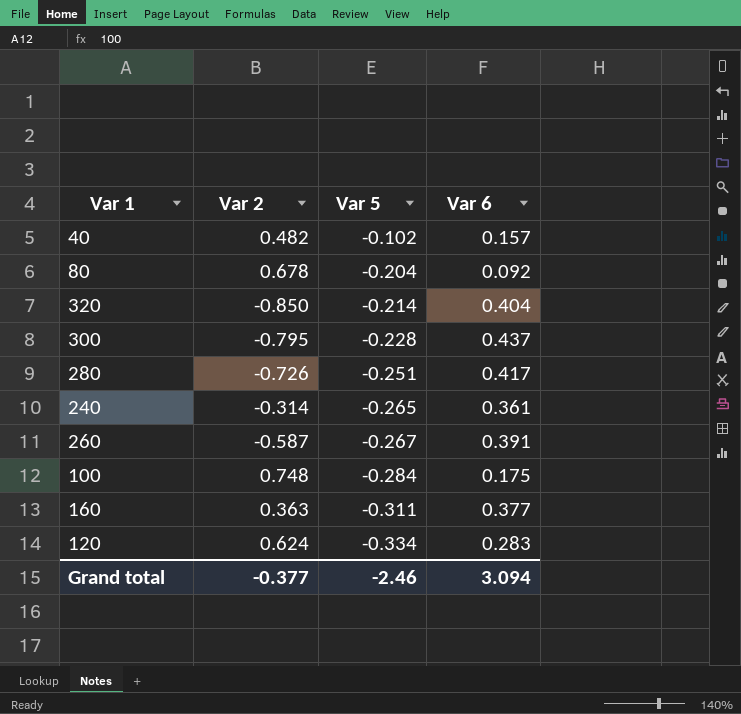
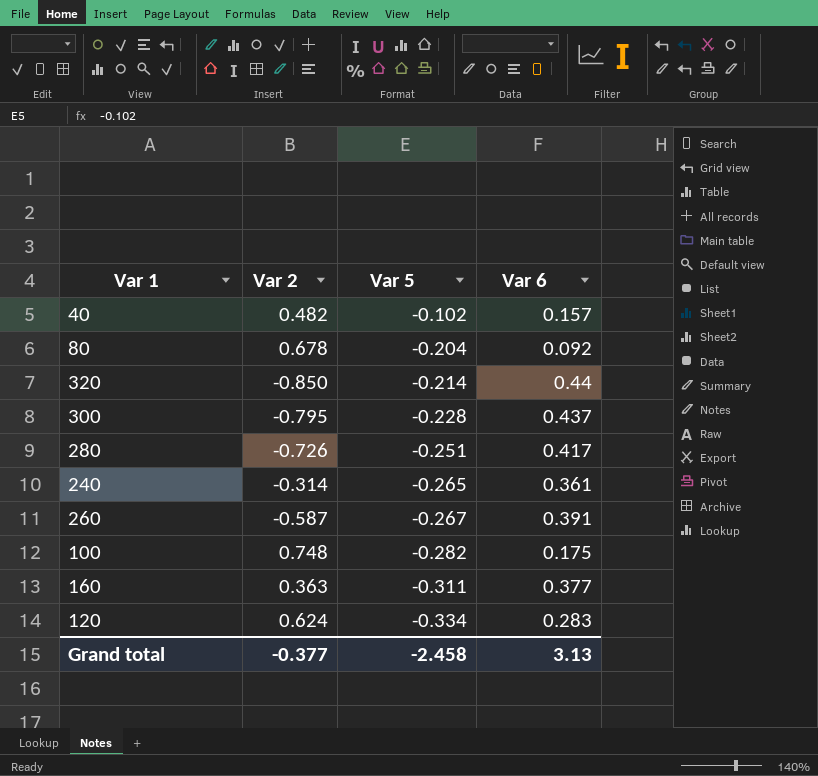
320 | Var 6: 0.404 -> 0.44
100 | Var 5: -0.284 -> -0.282
Grand total | Var 5: -2.46 -> -2.458
Grand total | Var 6: 3.094 -> 3.13

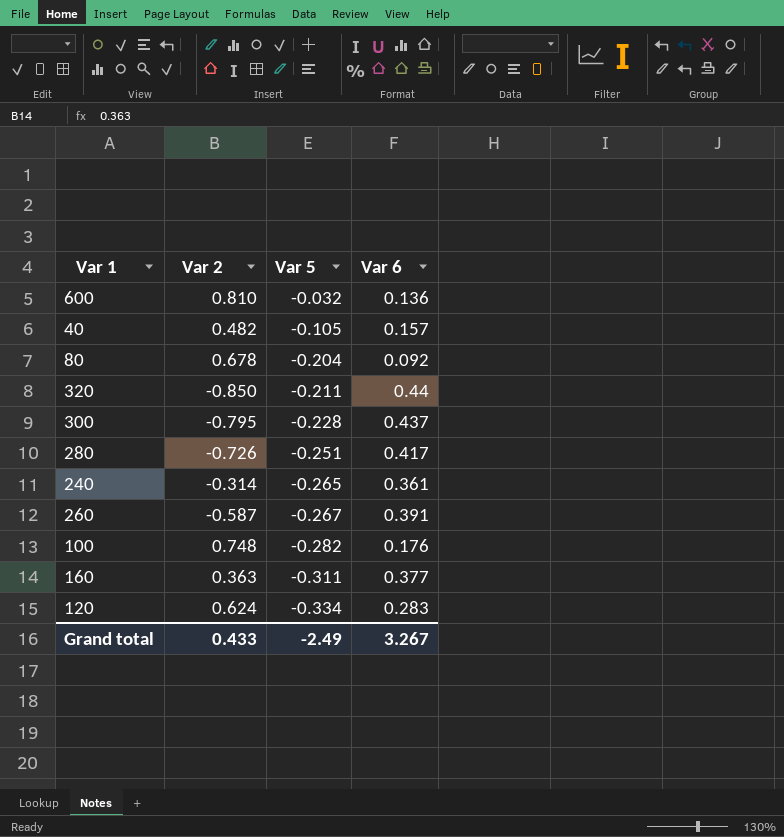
row 600: none -> 0.810 | -0.032 | 0.136
40 | Var 5: -0.102 -> -0.105
320 | Var 5: -0.214 -> -0.211
100 | Var 6: 0.175 -> 0.176
Grand total | Var 2: -0.377 -> 0.433
Grand total | Var 5: -2.458 -> -2.49
Grand total | Var 6: 3.13 -> 3.267

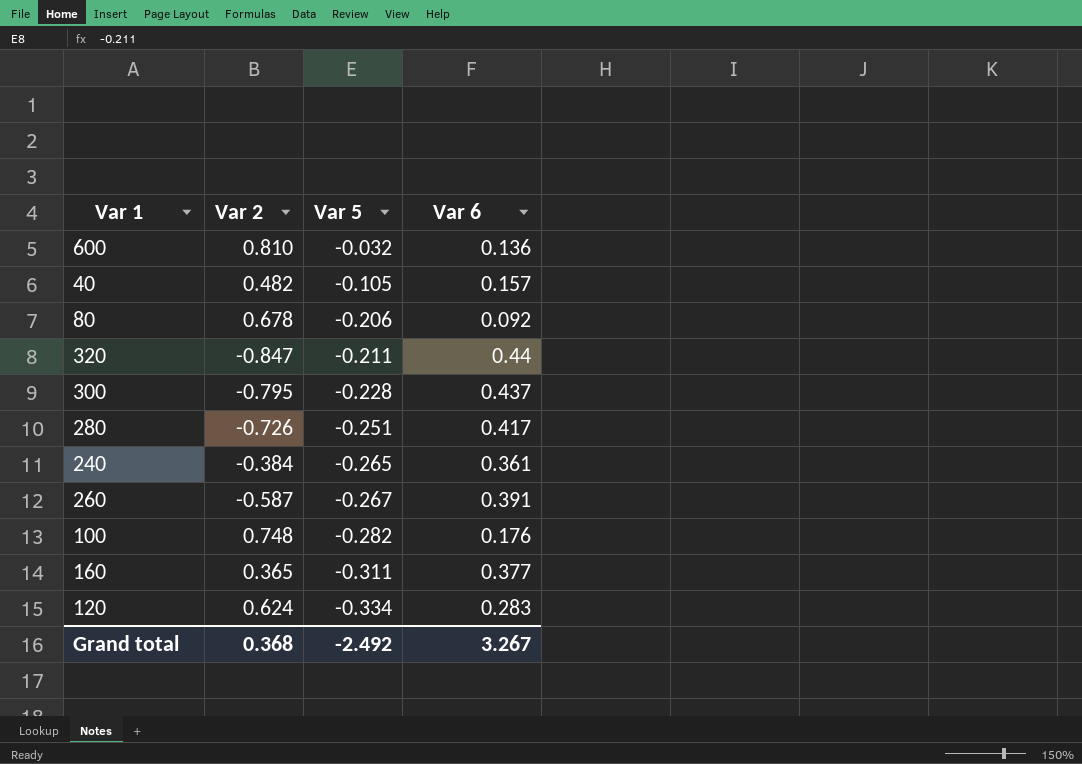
80 | Var 5: -0.204 -> -0.206
320 | Var 2: -0.850 -> -0.847
240 | Var 2: -0.314 -> -0.384
160 | Var 2: 0.363 -> 0.365
Grand total | Var 2: 0.433 -> 0.368
Grand total | Var 5: -2.49 -> -2.492

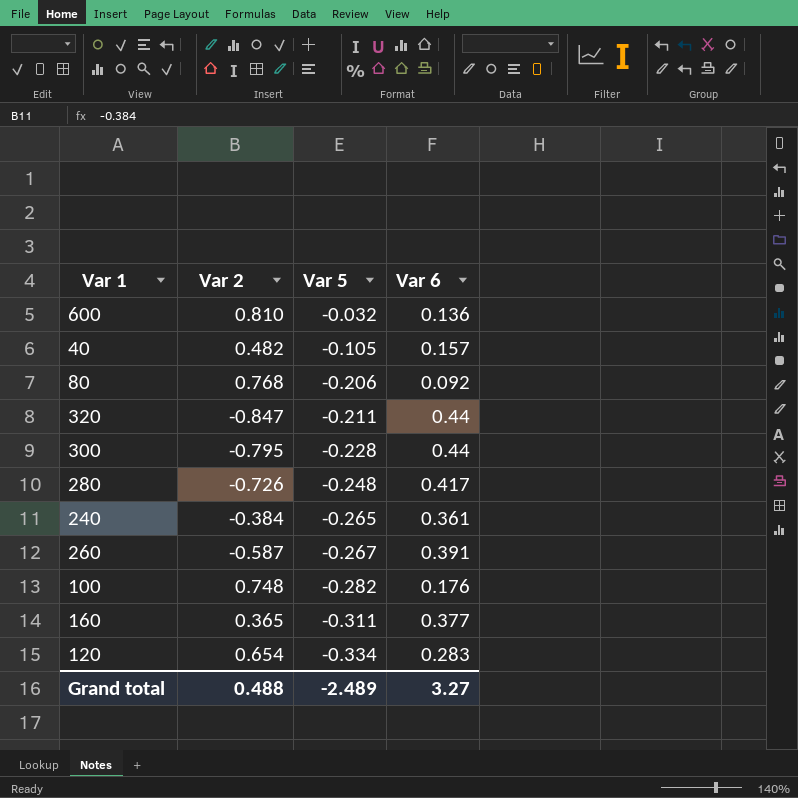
80 | Var 2: 0.678 -> 0.768
300 | Var 6: 0.437 -> 0.44
280 | Var 5: -0.251 -> -0.248
120 | Var 2: 0.624 -> 0.654
Grand total | Var 2: 0.368 -> 0.488
Grand total | Var 5: -2.492 -> -2.489
Grand total | Var 6: 3.267 -> 3.27

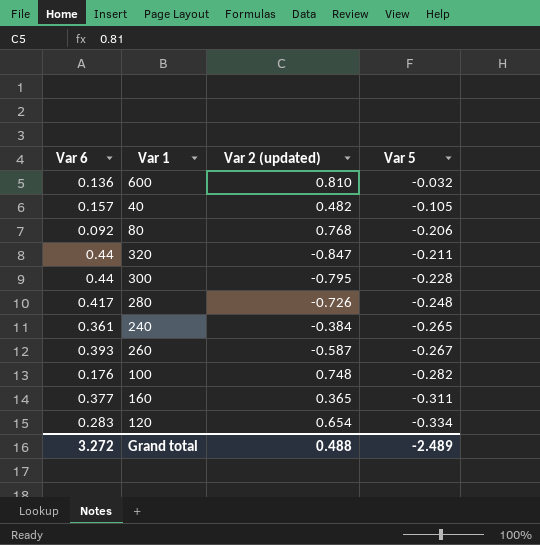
column Var 6 | position: 4 -> 1
column name: Var 2 -> Var 2 (updated)
260 | Var 6: 0.391 -> 0.393
Grand total | Var 6: 3.27 -> 3.272

